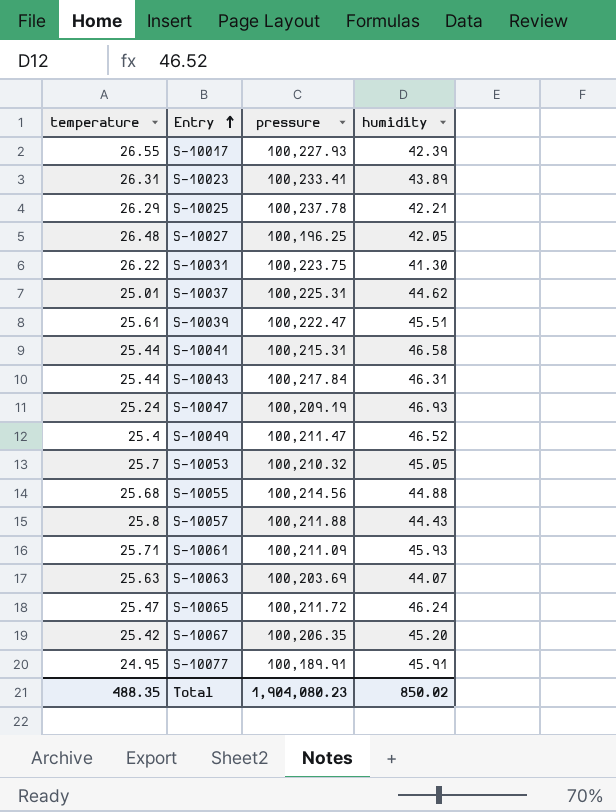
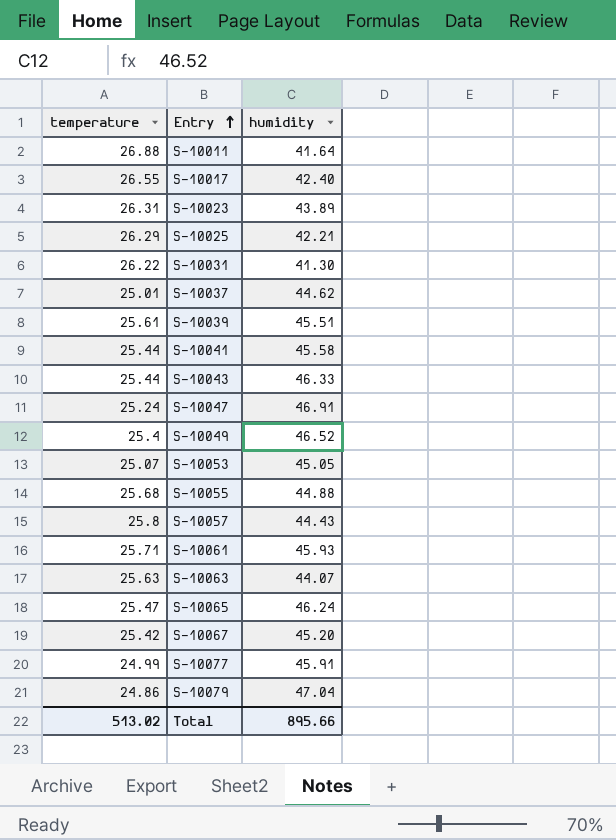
column pressure | position: 3 -> none
row S-10027: 26.48 | 100,196.25 | 42.05 -> none
row S-10011: none -> 26.88 | 41.64
S-10017 | humidity: 42.39 -> 42.40
S-10041 | humidity: 46.58 -> 45.58
S-10043 | humidity: 46.31 -> 46.33
S-10047 | humidity: 46.93 -> 46.91
S-10053 | temperature: 25.7 -> 25.07
S-10077 | temperature: 24.95 -> 24.99
row S-10079: none -> 24.86 | 47.04
Total | temperature: 488.35 -> 513.02
Total | humidity: 850.02 -> 895.66

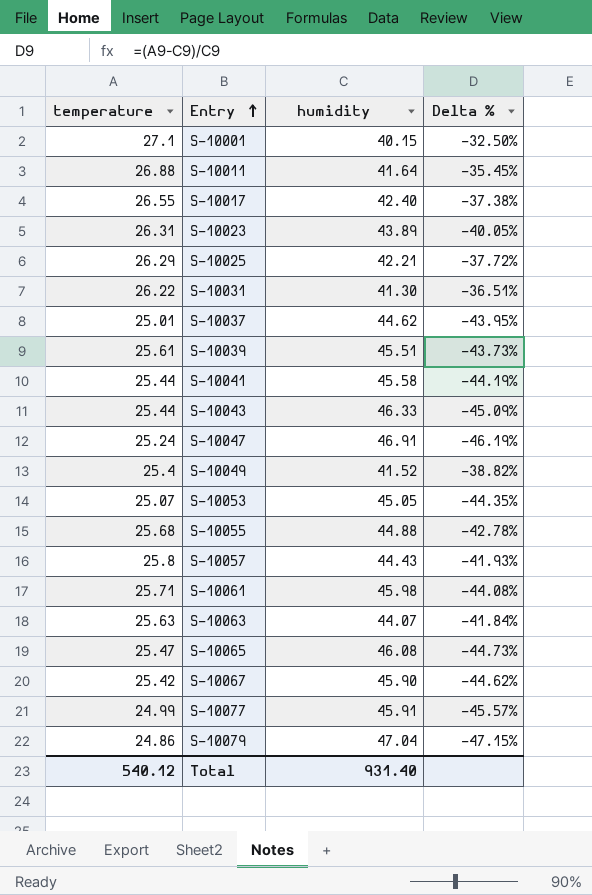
column Delta % | formula: none -> ([temperature] - [humidity]) / [humidity]
row S-10001: none -> 27.1 | 40.15 | -32.50%
S-10049 | humidity: 46.52 -> 41.52
S-10061 | humidity: 45.93 -> 45.98
S-10065 | humidity: 46.24 -> 46.08
S-10067 | humidity: 45.20 -> 45.90
Total | temperature: 513.02 -> 540.12
Total | humidity: 895.66 -> 931.40

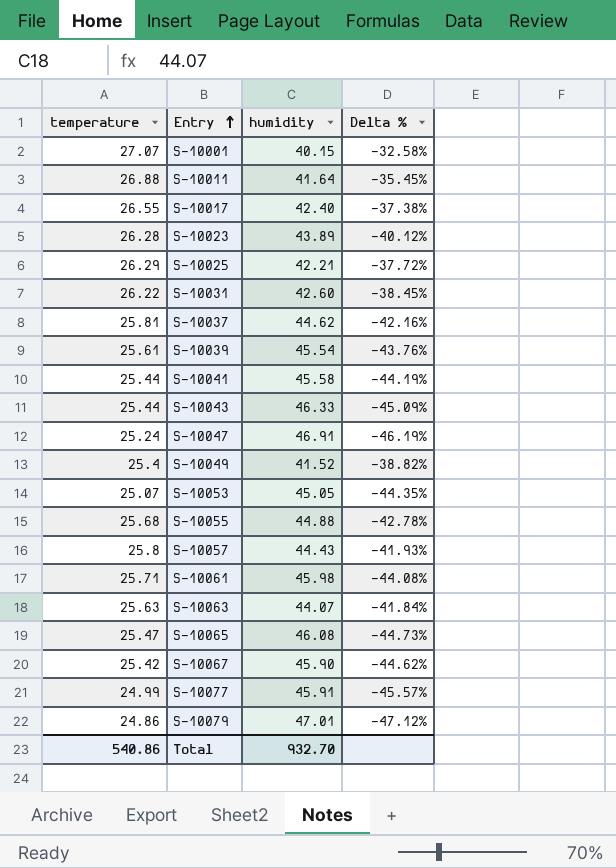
S-10001 | temperature: 27.1 -> 27.07
S-10001 | Delta %: -32.50% -> -32.58%
S-10023 | temperature: 26.31 -> 26.28
S-10023 | Delta %: -40.05% -> -40.12%
S-10031 | humidity: 41.30 -> 42.60
S-10031 | Delta %: -36.51% -> -38.45%
S-10037 | temperature: 25.01 -> 25.81
S-10037 | Delta %: -43.95% -> -42.16%
S-10039 | humidity: 45.51 -> 45.54
S-10039 | Delta %: -43.73% -> -43.76%
S-10079 | humidity: 47.04 -> 47.01
S-10079 | Delta %: -47.15% -> -47.12%
Total | temperature: 540.12 -> 540.86
Total | humidity: 931.40 -> 932.70

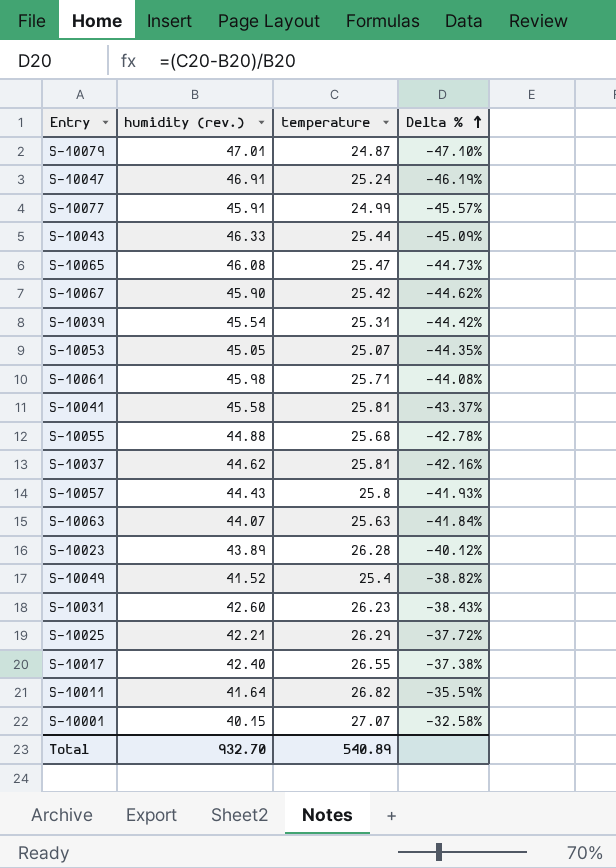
row order: Entry ascending -> Delta % ascending
column name: humidity -> humidity (rev.)
column temperature | position: 1 -> 3
S-10079 | temperature: 24.86 -> 24.87
S-10079 | Delta %: -47.12% -> -47.10%
S-10039 | temperature: 25.61 -> 25.31
S-10039 | Delta %: -43.76% -> -44.42%
S-10041 | temperature: 25.44 -> 25.81
S-10041 | Delta %: -44.19% -> -43.37%
S-10031 | temperature: 26.22 -> 26.23
S-10031 | Delta %: -38.45% -> -38.43%
S-10011 | temperature: 26.88 -> 26.82
S-10011 | Delta %: -35.45% -> -35.59%
Total | temperature: 540.86 -> 540.89

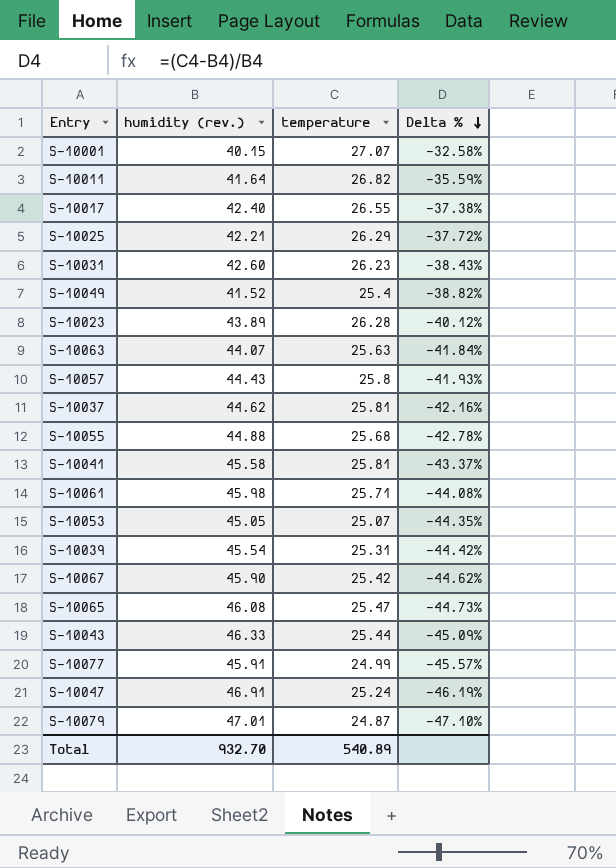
row order: Delta % ascending -> Delta % descending

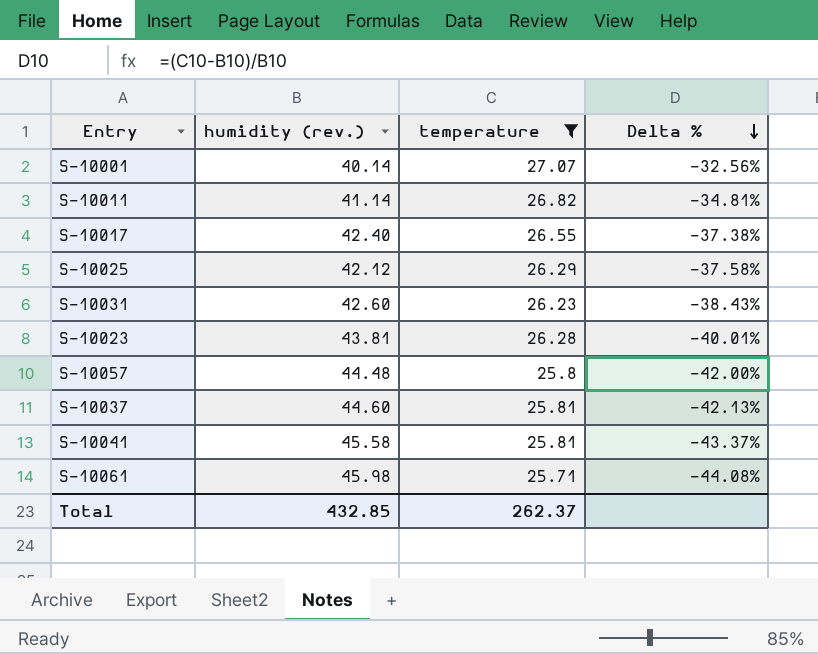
filter: none -> temperature >= 25.71
S-10001 | humidity (rev.): 40.15 -> 40.14
S-10001 | Delta %: -32.58% -> -32.56%
S-10011 | humidity (rev.): 41.64 -> 41.14
S-10011 | Delta %: -35.59% -> -34.81%
S-10025 | humidity (rev.): 42.21 -> 42.12
S-10025 | Delta %: -37.72% -> -37.58%
S-10023 | humidity (rev.): 43.89 -> 43.81
S-10023 | Delta %: -40.12% -> -40.01%
S-10057 | humidity (rev.): 44.43 -> 44.48
S-10057 | Delta %: -41.93% -> -42.00%
S-10037 | humidity (rev.): 44.62 -> 44.60
S-10037 | Delta %: -42.16% -> -42.13%
Total | humidity (rev.): 932.70 -> 432.85
Total | temperature: 540.89 -> 262.37

